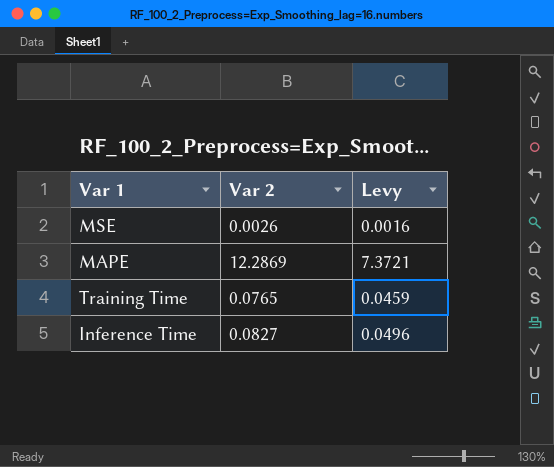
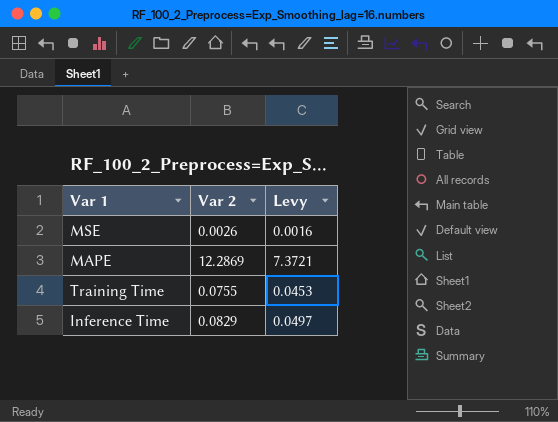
Training Time | Var 2: 0.0765 -> 0.0755
Training Time | Levy: 0.0459 -> 0.0453
Inference Time | Var 2: 0.0827 -> 0.0829
Inference Time | Levy: 0.0496 -> 0.0497

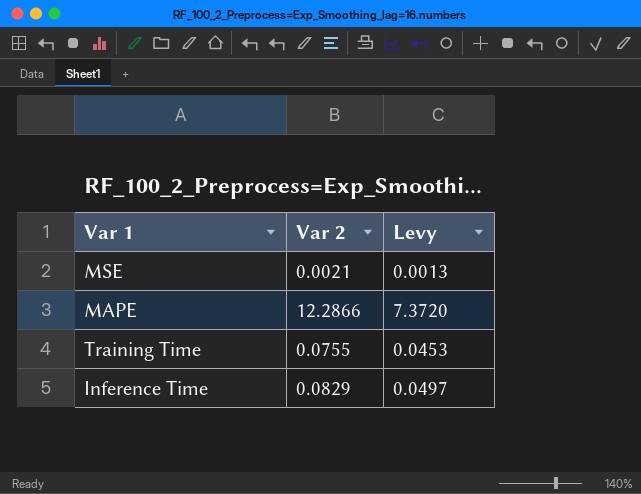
MSE | Var 2: 0.0026 -> 0.0021
MSE | Levy: 0.0016 -> 0.0013
MAPE | Var 2: 12.2869 -> 12.2866
MAPE | Levy: 7.3721 -> 7.3720

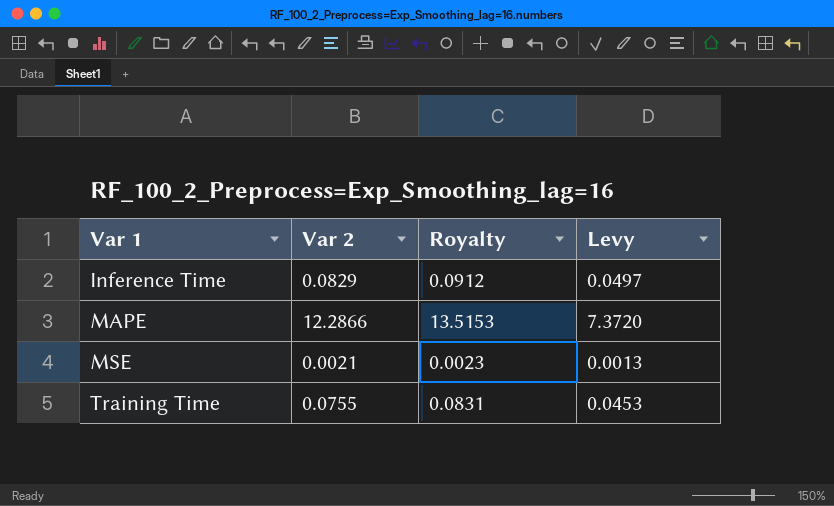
row order: none -> Var 1 ascending
column Royalty | formula: none -> [Var 2] * 1.1

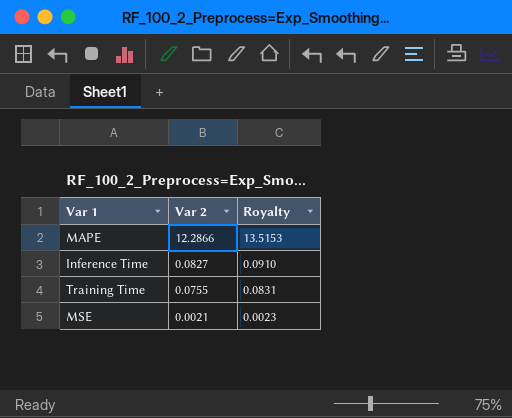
row order: Var 1 ascending -> Var 2 descending
column Levy | formula: [Var 2] * 0.6 -> none
Inference Time | Var 2: 0.0829 -> 0.0827
Inference Time | Royalty: 0.0912 -> 0.0910

